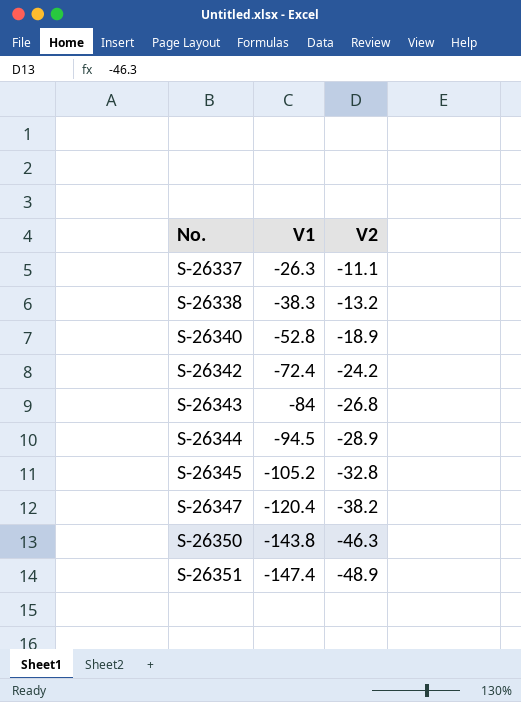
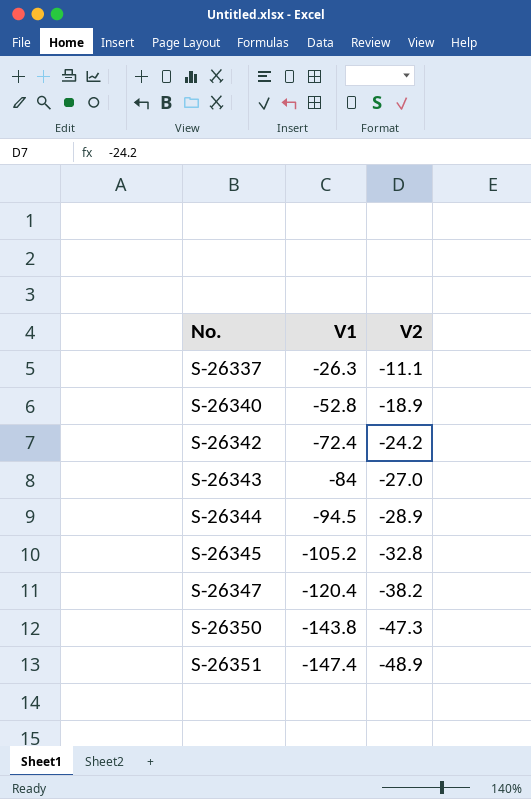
row S-26338: -38.3 | -13.2 -> none
S-26343 | V2: -26.8 -> -27.0
S-26350 | V2: -46.3 -> -47.3

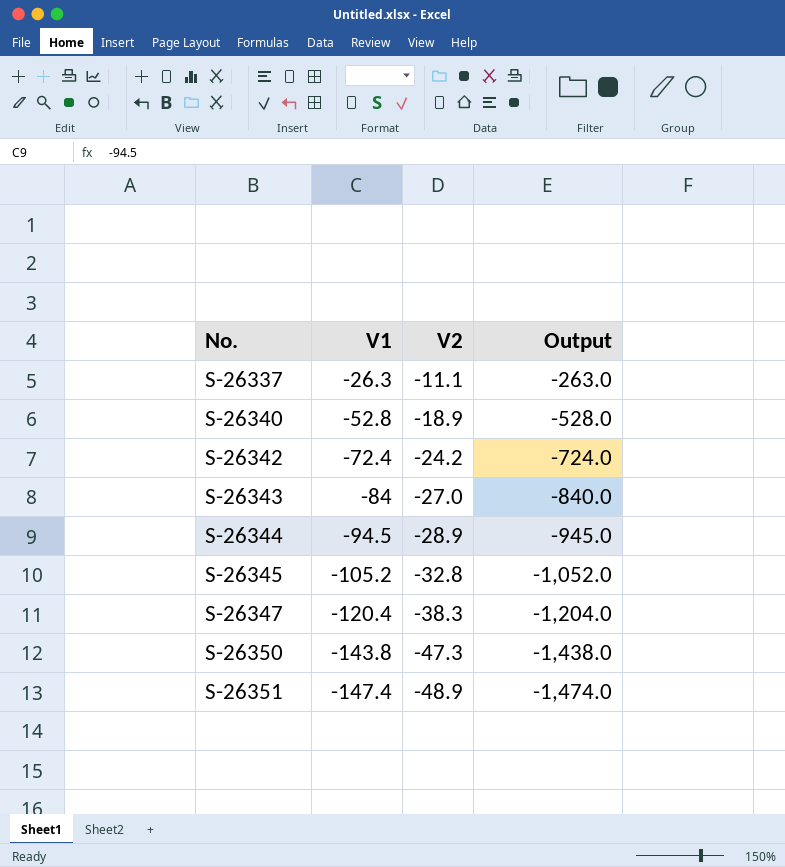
column Output | formula: none -> [V1] * 10
S-26347 | V2: -38.2 -> -38.3

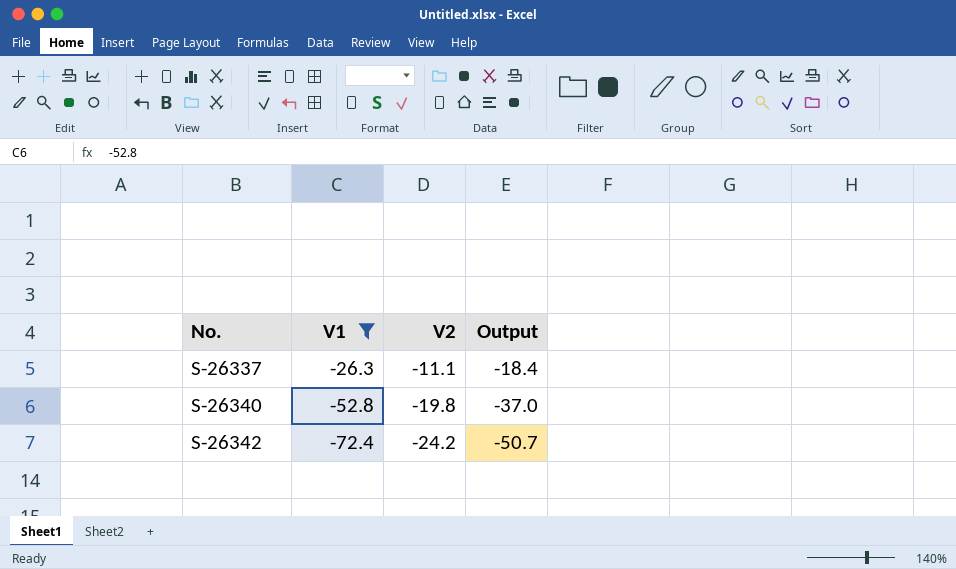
filter: none -> V1 >= -72.4
column Output | formula: [V1] * 10 -> [V1] * 0.7
S-26340 | V2: -18.9 -> -19.8

